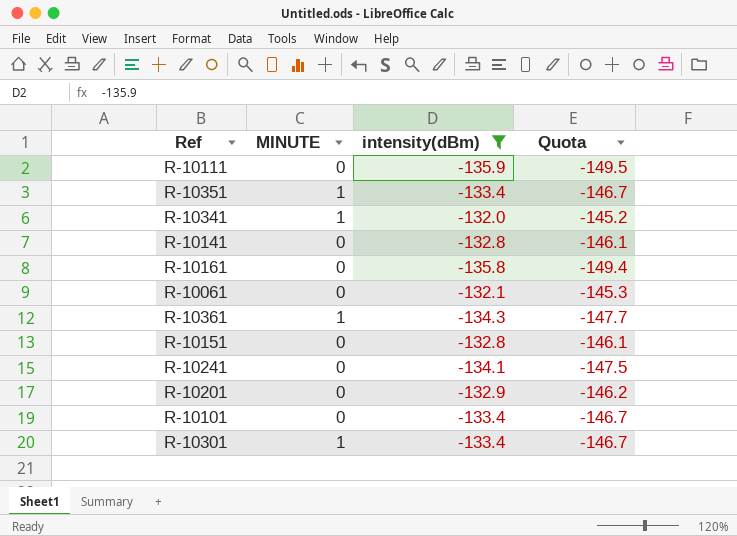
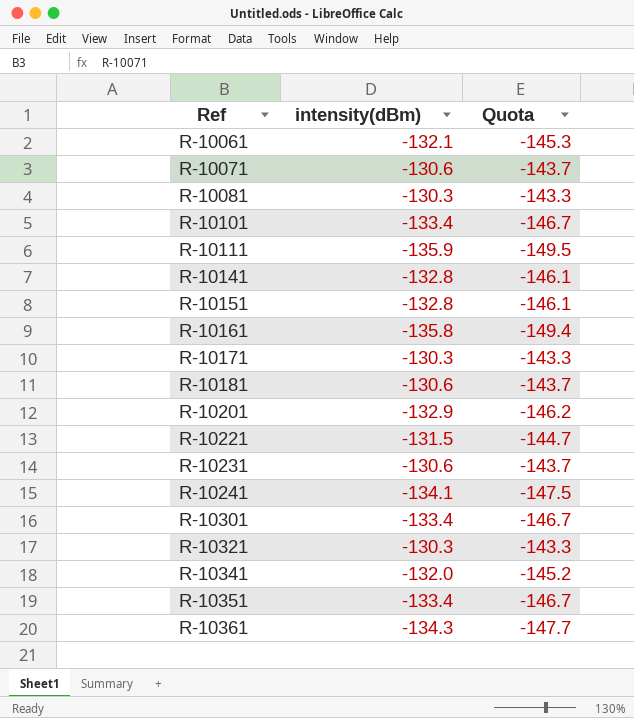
filter: intensity(dBm) <= -132.0 -> none
row order: none -> Ref ascending
column MINUTE | position: 2 -> none

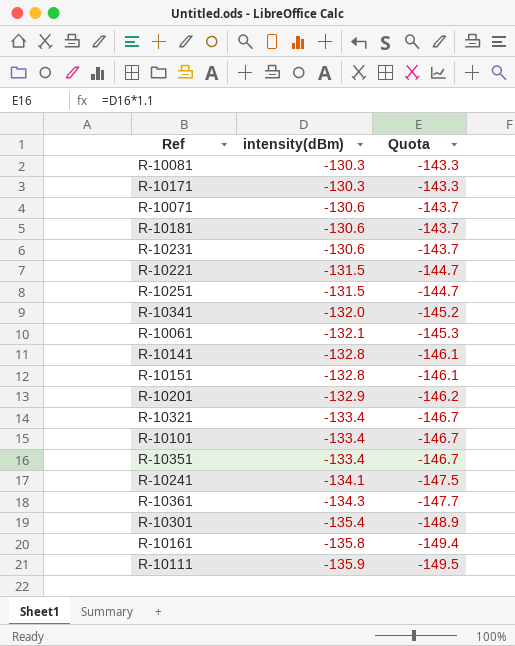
row order: Ref ascending -> intensity(dBm) descending
row R-10251: none -> -131.5 | -144.7
R-10321 | intensity(dBm): -130.3 -> -133.4
R-10321 | Quota: -143.3 -> -146.7
R-10301 | intensity(dBm): -133.4 -> -135.4
R-10301 | Quota: -146.7 -> -148.9

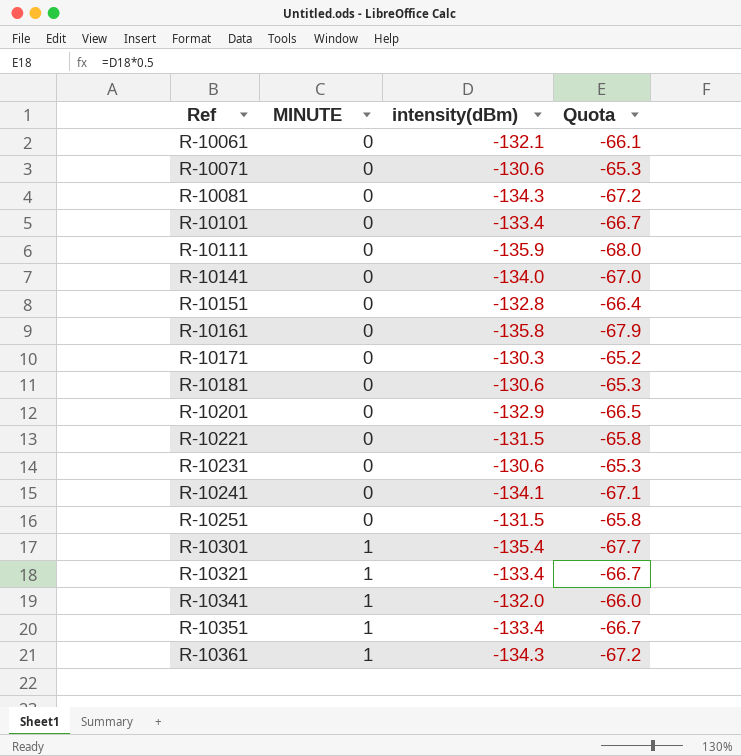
row order: intensity(dBm) descending -> Ref ascending
column MINUTE | position: none -> 2
column Quota | formula: [intensity(dBm)] * 1.1 -> [intensity(dBm)] * 0.5
R-10081 | intensity(dBm): -130.3 -> -134.3
R-10141 | intensity(dBm): -132.8 -> -134.0

